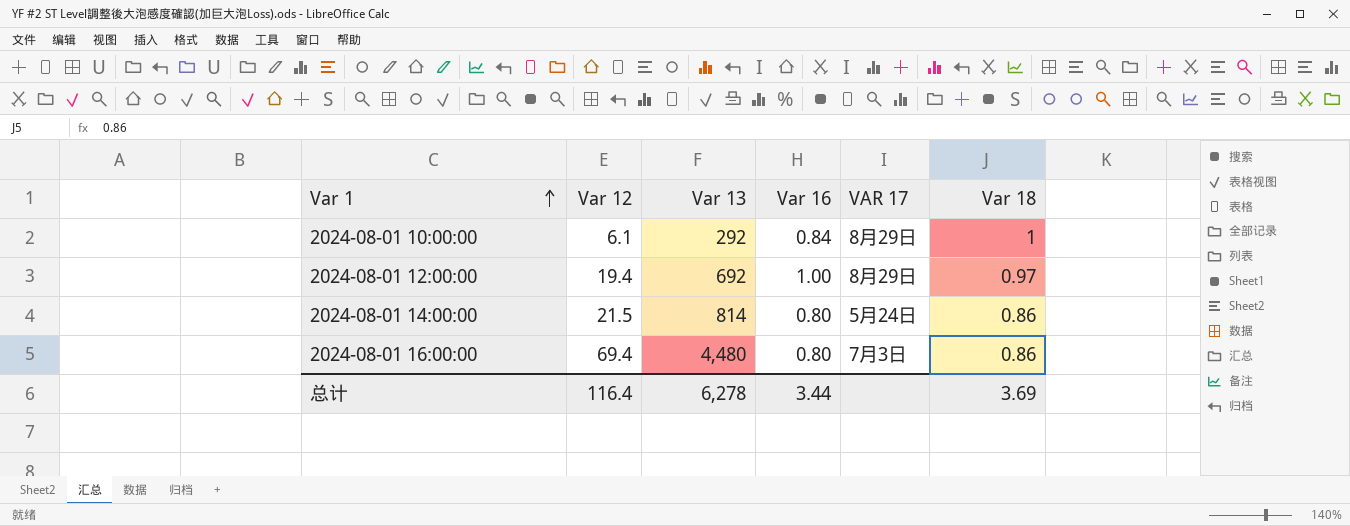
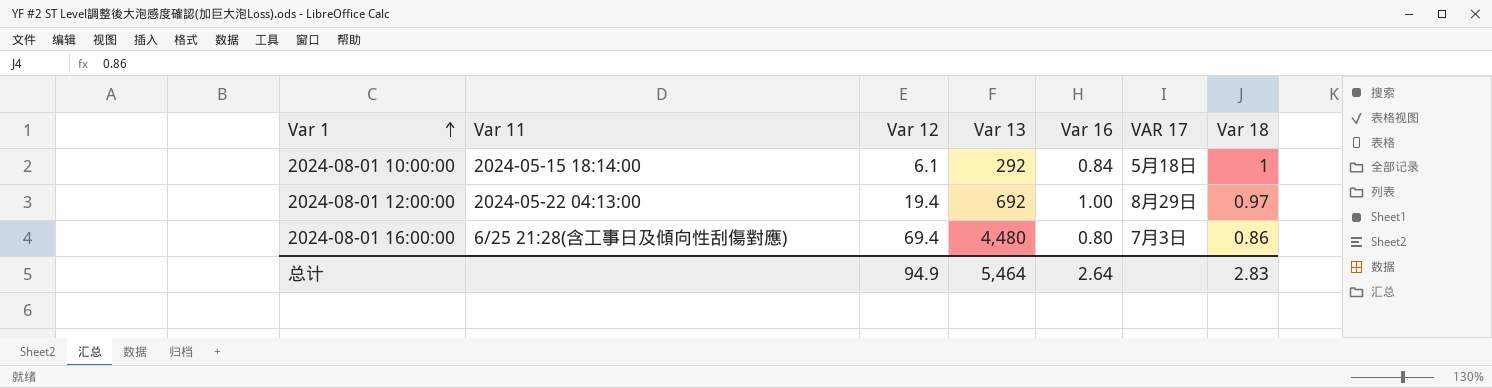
column Var 11 | position: none -> 2
row 2024-08-01 14:00:00: 21.5 | 814 | 0.80 | 5月24日 | 0.86 -> none
2024-08-01 10:00:00 | VAR 17: 8月29日 -> 5月18日
总计 | Var 12: 116.4 -> 94.9
总计 | Var 13: 6,278 -> 5,464
总计 | Var 16: 3.44 -> 2.64
总计 | Var 18: 3.69 -> 2.83

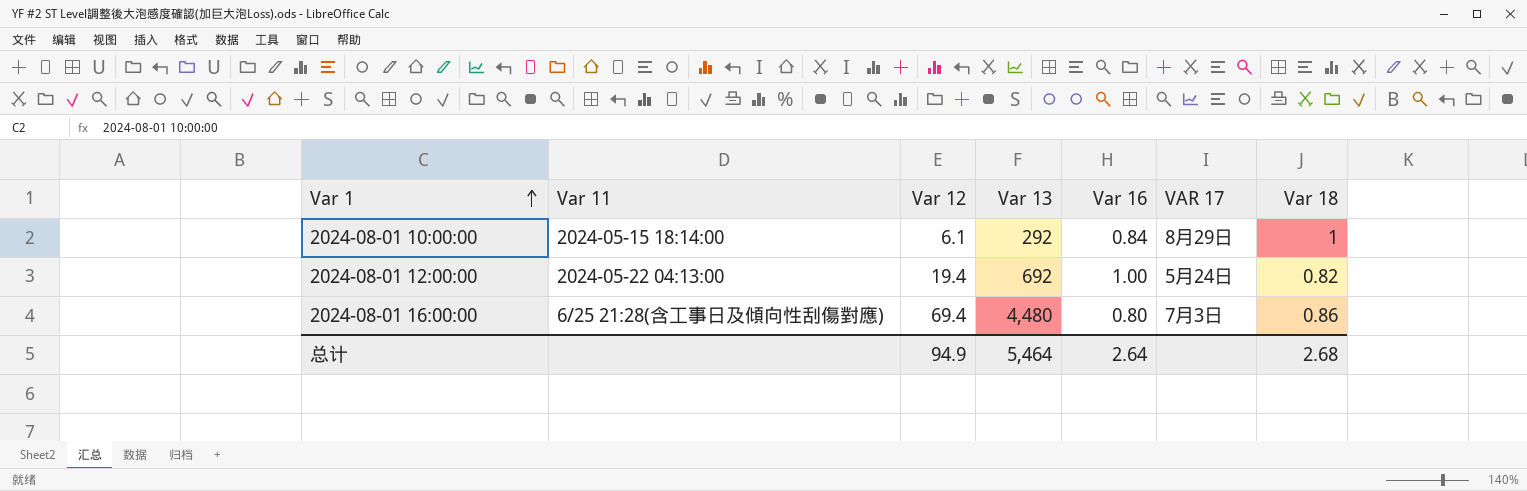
2024-08-01 10:00:00 | VAR 17: 5月18日 -> 8月29日
2024-08-01 12:00:00 | VAR 17: 8月29日 -> 5月24日
2024-08-01 12:00:00 | Var 18: 0.97 -> 0.82
总计 | Var 18: 2.83 -> 2.68

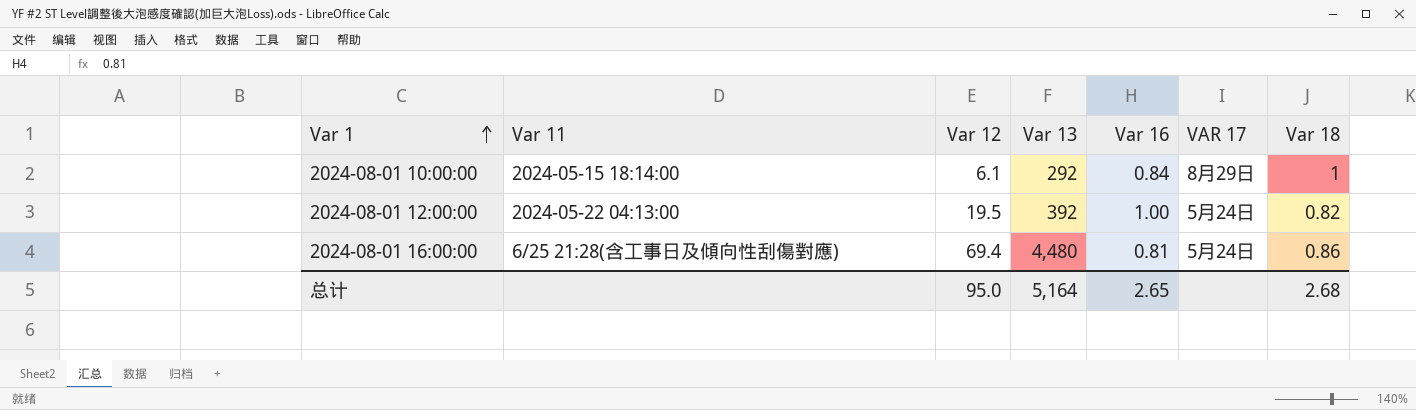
2024-08-01 12:00:00 | Var 12: 19.4 -> 19.5
2024-08-01 12:00:00 | Var 13: 692 -> 392
2024-08-01 16:00:00 | Var 16: 0.80 -> 0.81
2024-08-01 16:00:00 | VAR 17: 7月3日 -> 5月24日
总计 | Var 12: 94.9 -> 95.0
总计 | Var 13: 5,464 -> 5,164
总计 | Var 16: 2.64 -> 2.65

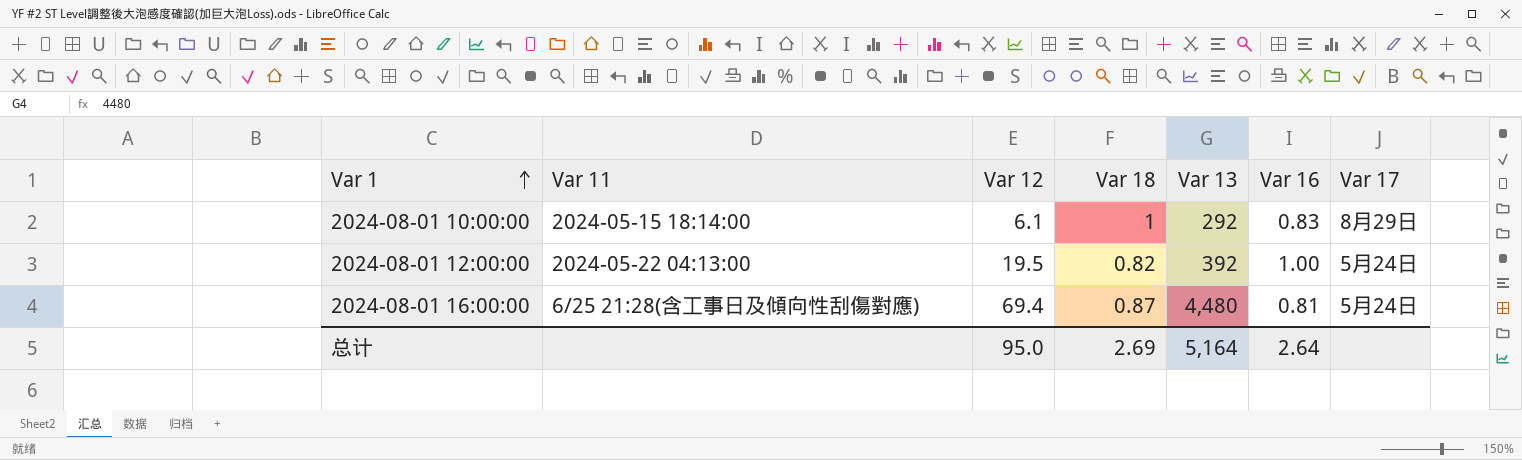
column Var 18 | position: 7 -> 4
column name: VAR 17 -> Var 17
2024-08-01 10:00:00 | Var 16: 0.84 -> 0.83
2024-08-01 16:00:00 | Var 18: 0.86 -> 0.87
总计 | Var 18: 2.68 -> 2.69
总计 | Var 16: 2.65 -> 2.64

